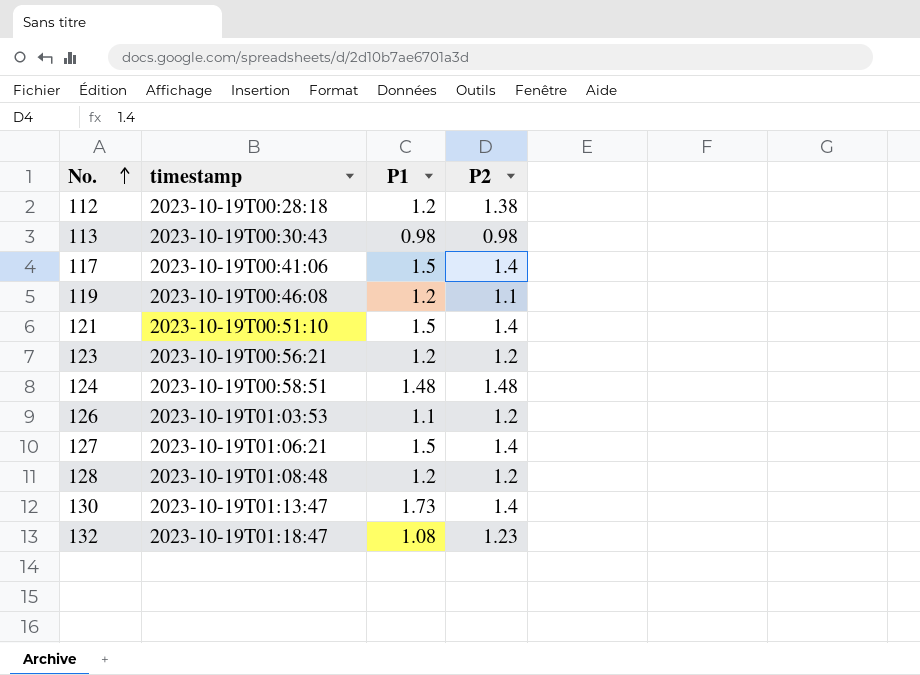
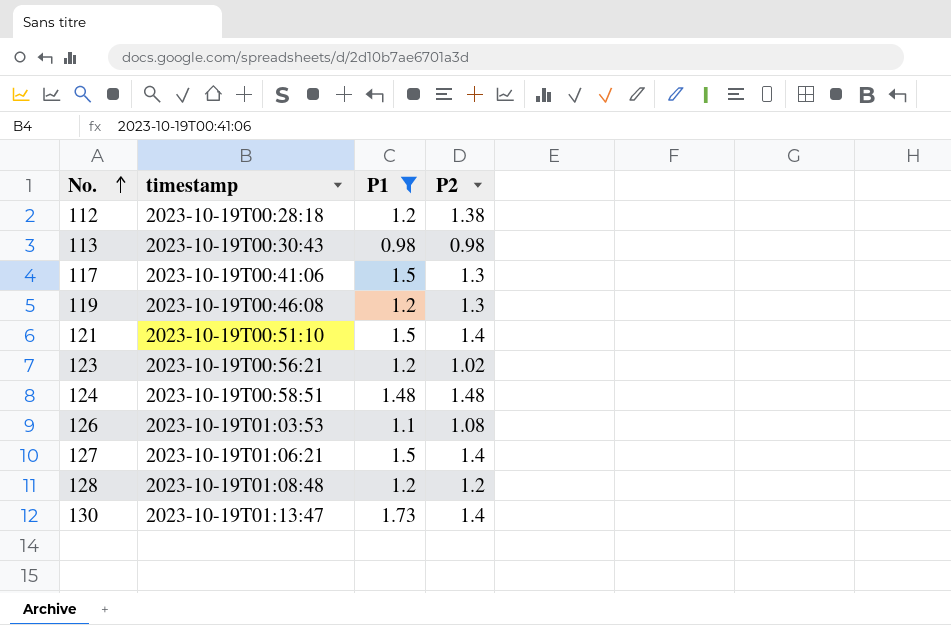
filter: none -> P1 != 1.08
117 | P2: 1.4 -> 1.3
119 | P2: 1.1 -> 1.3
123 | P2: 1.2 -> 1.02
126 | P2: 1.2 -> 1.08

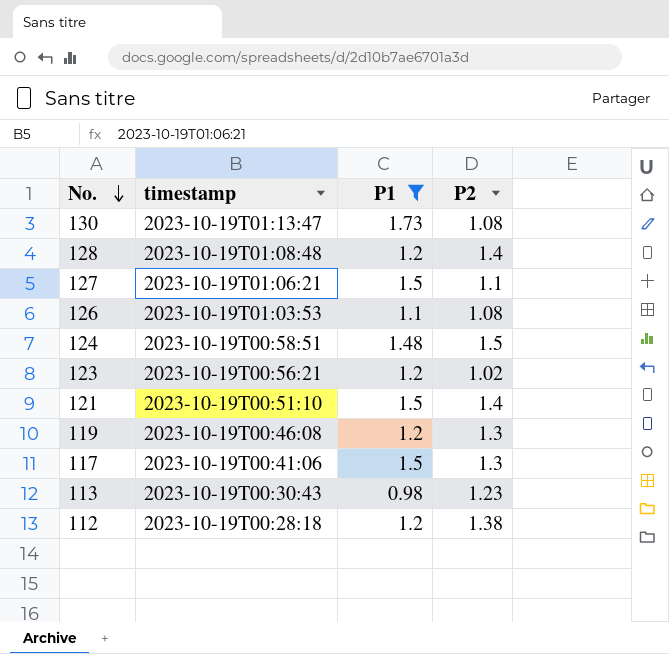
row order: No. ascending -> No. descending
130 | P2: 1.4 -> 1.08
128 | P2: 1.2 -> 1.4
127 | P2: 1.4 -> 1.1
124 | P2: 1.48 -> 1.5
113 | P2: 0.98 -> 1.23

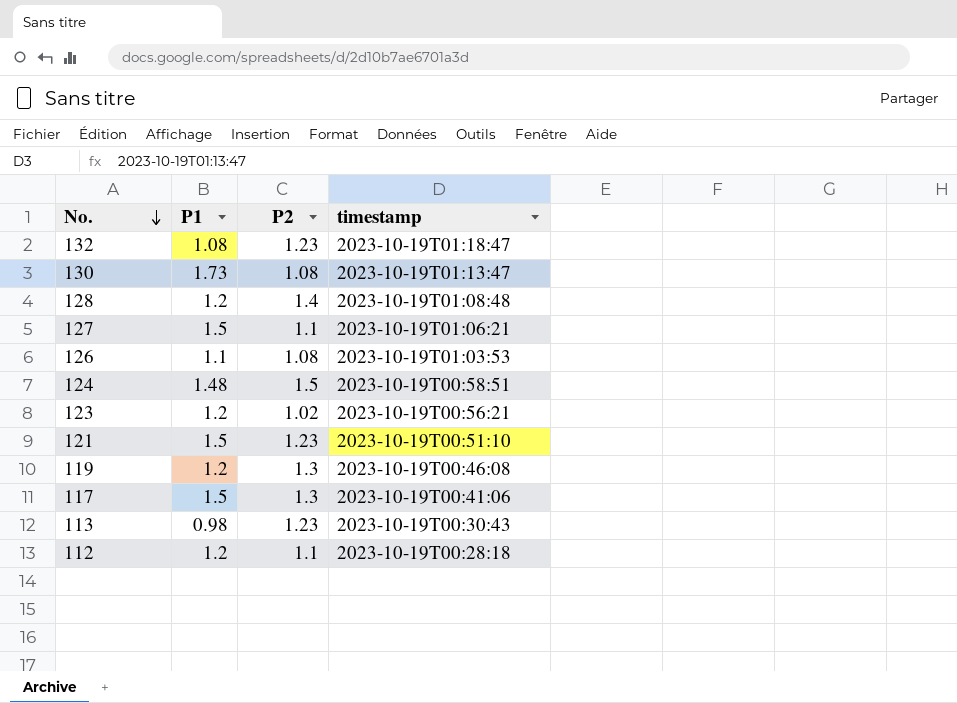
filter: P1 != 1.08 -> none
column timestamp | position: 2 -> 4
121 | P2: 1.4 -> 1.23
112 | P2: 1.38 -> 1.1

